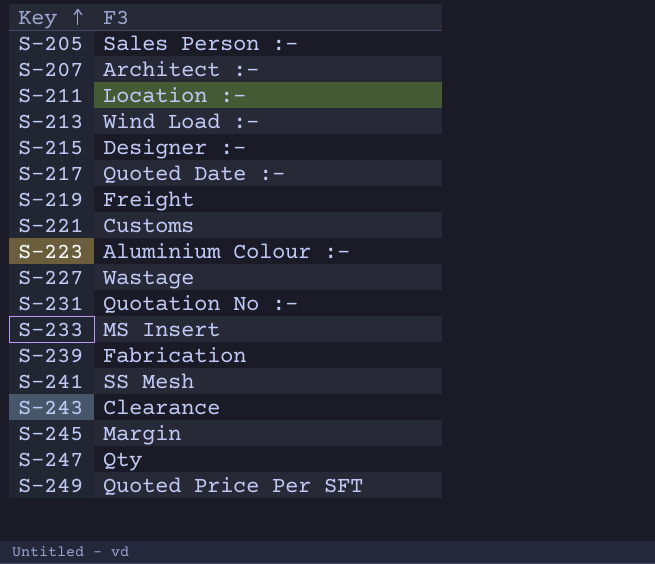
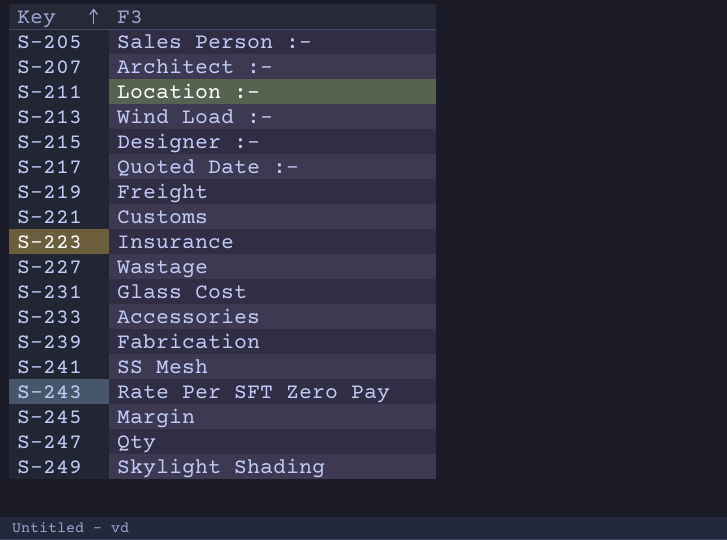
S-223 | F3: Aluminium Colour :- -> Insurance
S-231 | F3: Quotation No :- -> Glass Cost
S-233 | F3: MS Insert -> Accessories
S-243 | F3: Clearance -> Rate Per SFT Zero Pay
S-249 | F3: Quoted Price Per SFT -> Skylight Shading

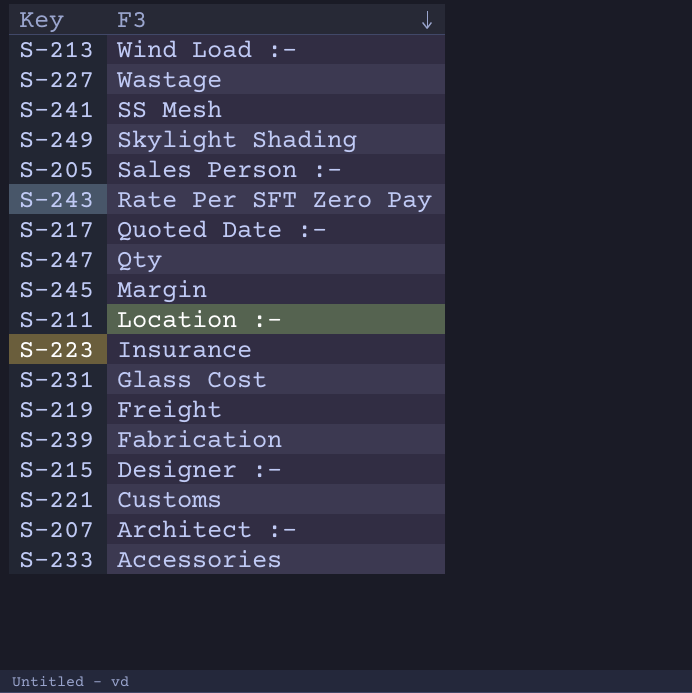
row order: Key ascending -> F3 descending

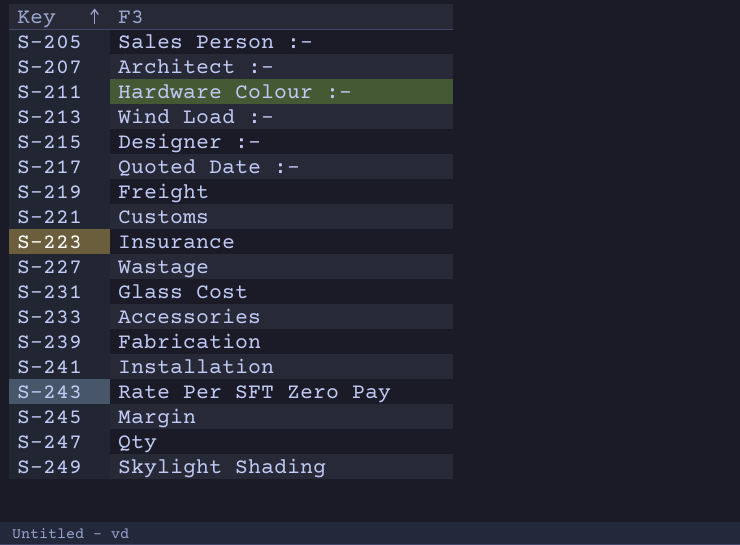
row order: F3 descending -> Key ascending
S-211 | F3: Location :- -> Hardware Colour :-
S-241 | F3: SS Mesh -> Installation

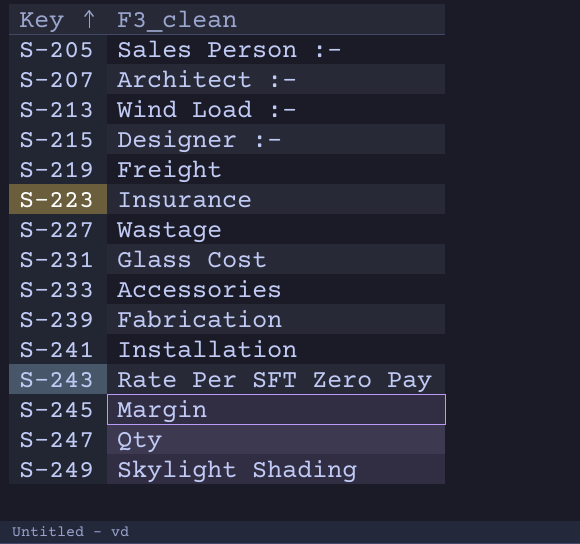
column name: F3 -> F3_clean
row S-211: Hardware Colour :- -> none
row S-217: Quoted Date :- -> none
row S-221: Customs -> none

